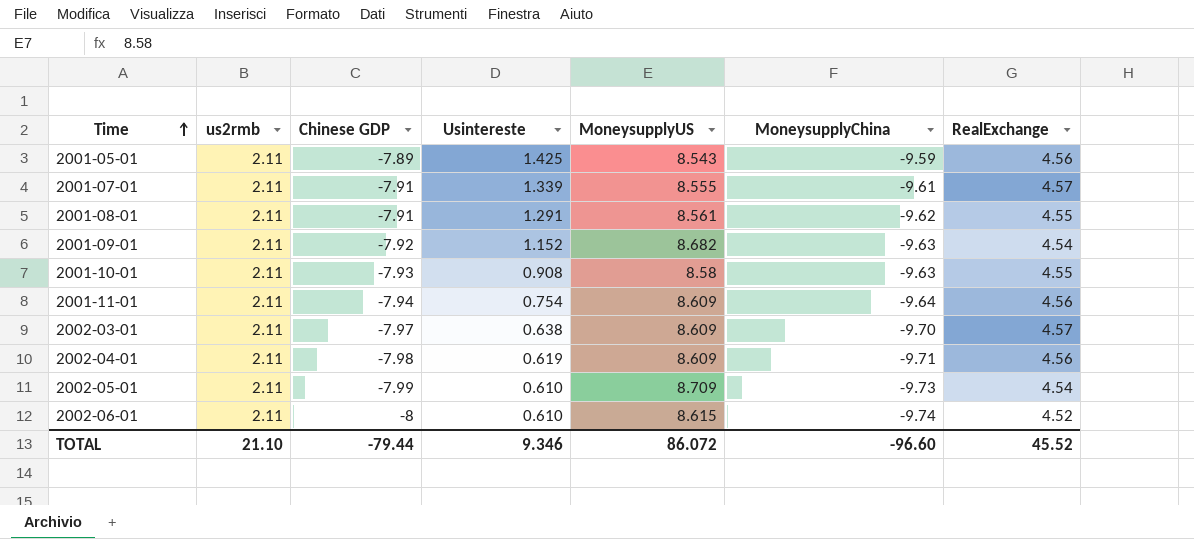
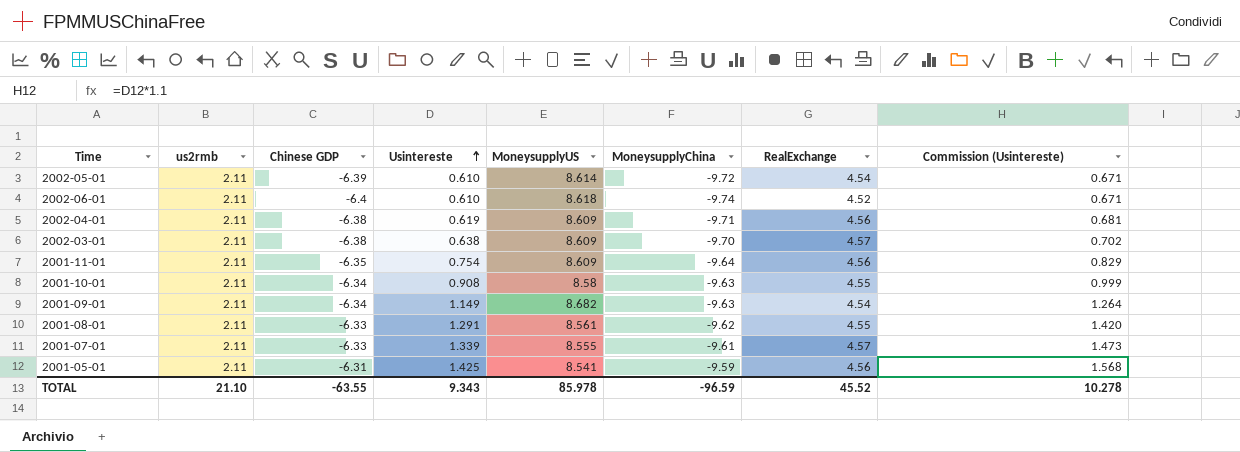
row order: Time ascending -> Usintereste ascending
column Commission (Usintereste) | formula: none -> [Usintereste] * 1.1
2002-05-01 | Chinese GDP: -7.99 -> -6.39
2002-05-01 | MoneysupplyUS: 8.709 -> 8.614
2002-05-01 | MoneysupplyChina: -9.73 -> -9.72
2002-06-01 | Chinese GDP: -8 -> -6.4
2002-06-01 | MoneysupplyUS: 8.615 -> 8.618
2002-04-01 | Chinese GDP: -7.98 -> -6.38
2002-03-01 | Chinese GDP: -7.97 -> -6.38
2001-11-01 | Chinese GDP: -7.94 -> -6.35
2001-10-01 | Chinese GDP: -7.93 -> -6.34
2001-09-01 | Chinese GDP: -7.92 -> -6.34
2001-09-01 | Usintereste: 1.152 -> 1.149
2001-08-01 | Chinese GDP: -7.91 -> -6.33
2001-07-01 | Chinese GDP: -7.91 -> -6.33
2001-05-01 | Chinese GDP: -7.89 -> -6.31
2001-05-01 | MoneysupplyUS: 8.543 -> 8.541
TOTAL | Chinese GDP: -79.44 -> -63.55
TOTAL | Usintereste: 9.346 -> 9.343
TOTAL | MoneysupplyUS: 86.072 -> 85.978
TOTAL | MoneysupplyChina: -96.60 -> -96.59

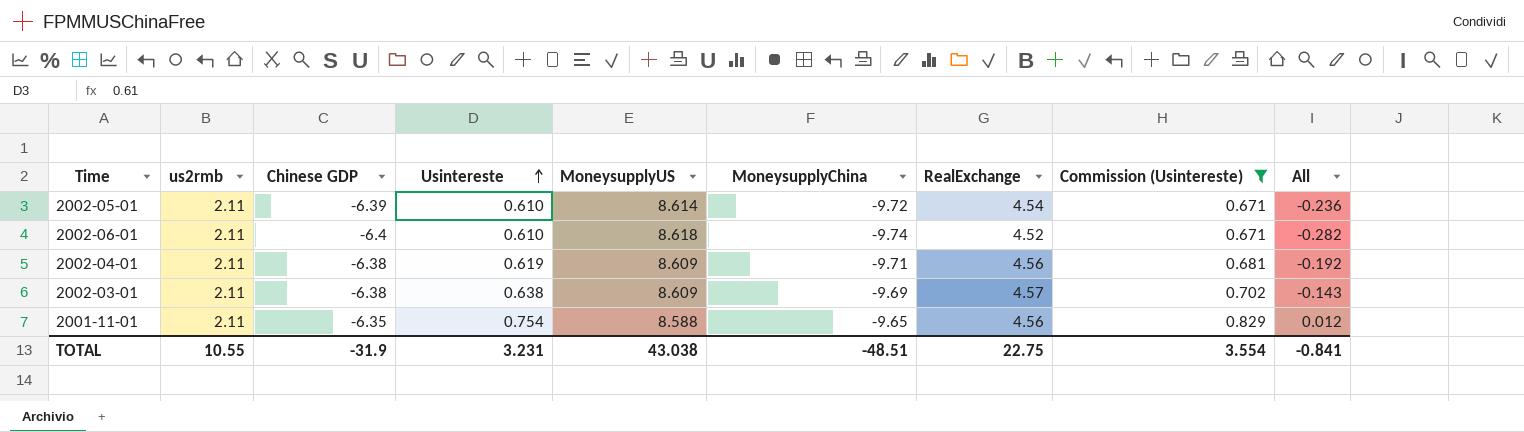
filter: none -> Commission (Usintereste) <= 0.829
column All | formula: none -> [us2rmb] + [Chinese GDP] + [Usintereste] + [MoneysupplyUS] + [MoneysupplyChina] + [RealExchange]
2002-03-01 | MoneysupplyChina: -9.70 -> -9.69
2001-11-01 | MoneysupplyUS: 8.609 -> 8.588
2001-11-01 | MoneysupplyChina: -9.64 -> -9.65
TOTAL | us2rmb: 21.10 -> 10.55
TOTAL | Chinese GDP: -63.55 -> -31.9
TOTAL | Usintereste: 9.343 -> 3.231
TOTAL | MoneysupplyUS: 85.978 -> 43.038
TOTAL | MoneysupplyChina: -96.59 -> -48.51
TOTAL | RealExchange: 45.52 -> 22.75
TOTAL | Commission (Usintereste): 10.278 -> 3.554

